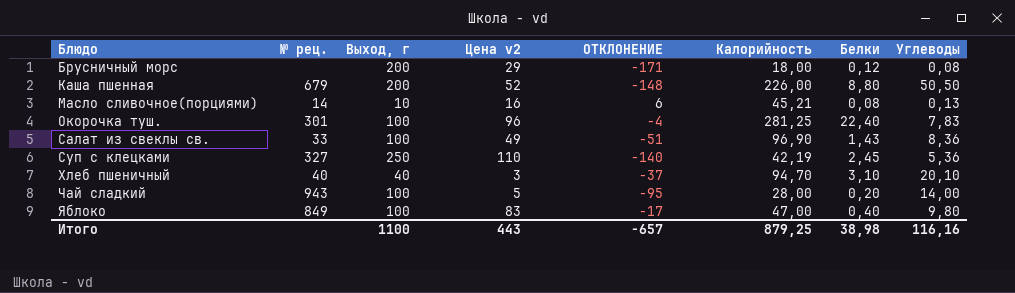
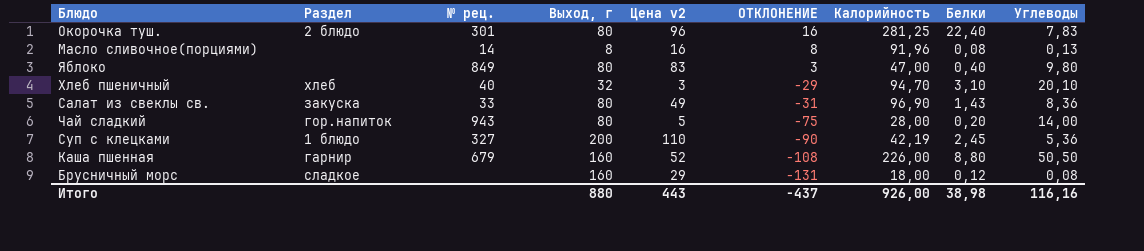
row order: Блюдо ascending -> ОТКЛОНЕНИЕ descending
column Раздел | position: none -> 2
Окорочка туш. | Выход, г: 100 -> 80
Окорочка туш. | ОТКЛОНЕНИЕ: -4 -> 16
Масло сливочное(порциями) | Выход, г: 10 -> 8
Масло сливочное(порциями) | ОТКЛОНЕНИЕ: 6 -> 8
Масло сливочное(порциями) | Калорийность: 45,21 -> 91,96
Яблоко | Выход, г: 100 -> 80
Яблоко | ОТКЛОНЕНИЕ: -17 -> 3
Хлеб пшеничный | Выход, г: 40 -> 32
Хлеб пшеничный | ОТКЛОНЕНИЕ: -37 -> -29
Салат из свеклы св. | Выход, г: 100 -> 80
Салат из свеклы св. | ОТКЛОНЕНИЕ: -51 -> -31
Чай сладкий | Выход, г: 100 -> 80
Чай сладкий | ОТКЛОНЕНИЕ: -95 -> -75
Суп с клецками | Выход, г: 250 -> 200
Суп с клецками | ОТКЛОНЕНИЕ: -140 -> -90
Каша пшенная | Выход, г: 200 -> 160
Каша пшенная | ОТКЛОНЕНИЕ: -148 -> -108
Брусничный морс | Выход, г: 200 -> 160
Брусничный морс | ОТКЛОНЕНИЕ: -171 -> -131
Итого | Выход, г: 1100 -> 880
Итого | ОТКЛОНЕНИЕ: -657 -> -437
Итого | Калорийность: 879,25 -> 926,00

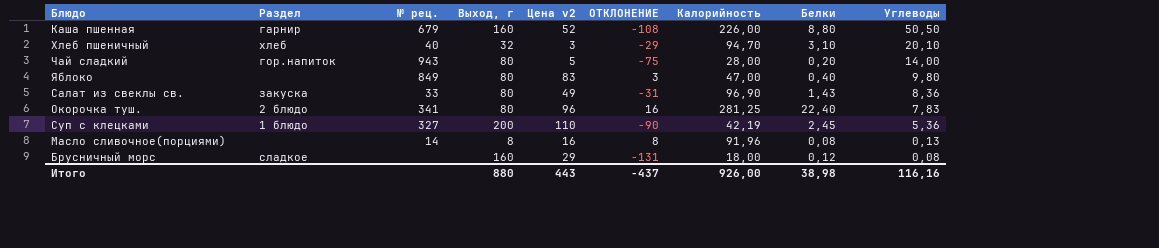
row order: ОТКЛОНЕНИЕ descending -> Углеводы descending
Окорочка туш. | № рец.: 301 -> 341

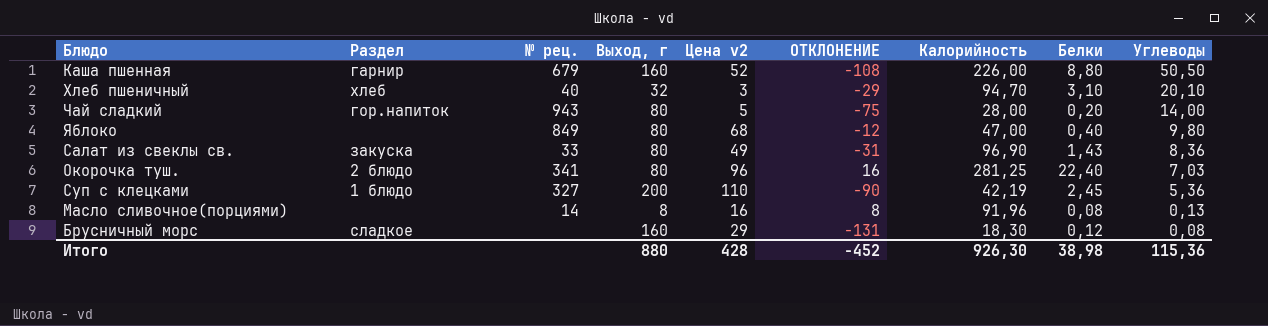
Яблоко | Цена v2: 83 -> 68
Яблоко | ОТКЛОНЕНИЕ: 3 -> -12
Окорочка туш. | Углеводы: 7,83 -> 7,03
Брусничный морс | Калорийность: 18,00 -> 18,30
Итого | Цена v2: 443 -> 428
Итого | ОТКЛОНЕНИЕ: -437 -> -452
Итого | Калорийность: 926,00 -> 926,30
Итого | Углеводы: 116,16 -> 115,36

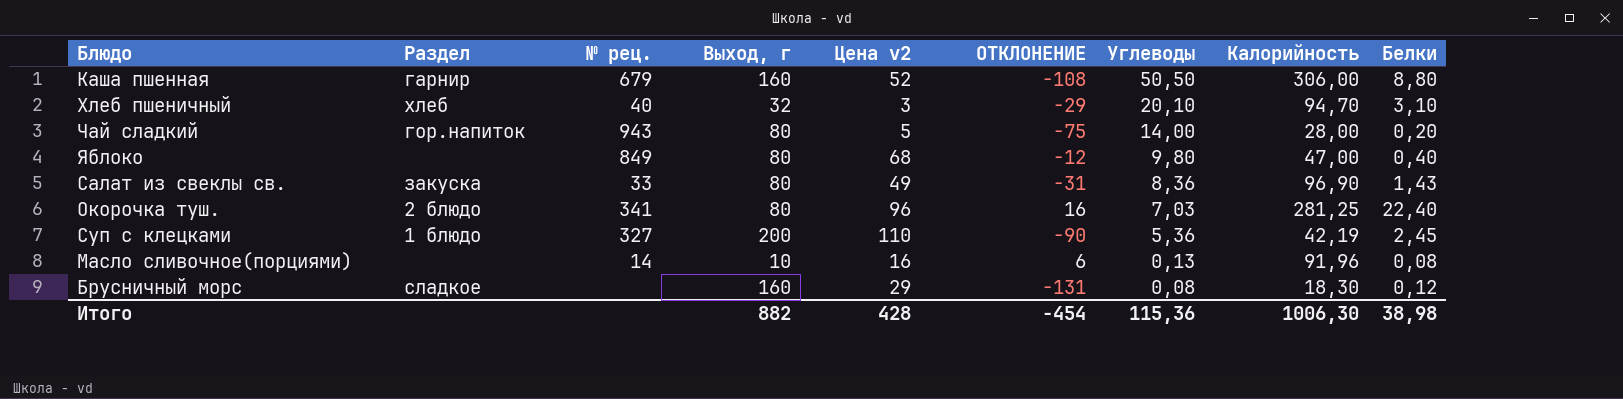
column Углеводы | position: 9 -> 7
Каша пшенная | Калорийность: 226,00 -> 306,00
Масло сливочное(порциями) | Выход, г: 8 -> 10
Масло сливочное(порциями) | ОТКЛОНЕНИЕ: 8 -> 6
Итого | Выход, г: 880 -> 882
Итого | ОТКЛОНЕНИЕ: -452 -> -454
Итого | Калорийность: 926,30 -> 1006,30

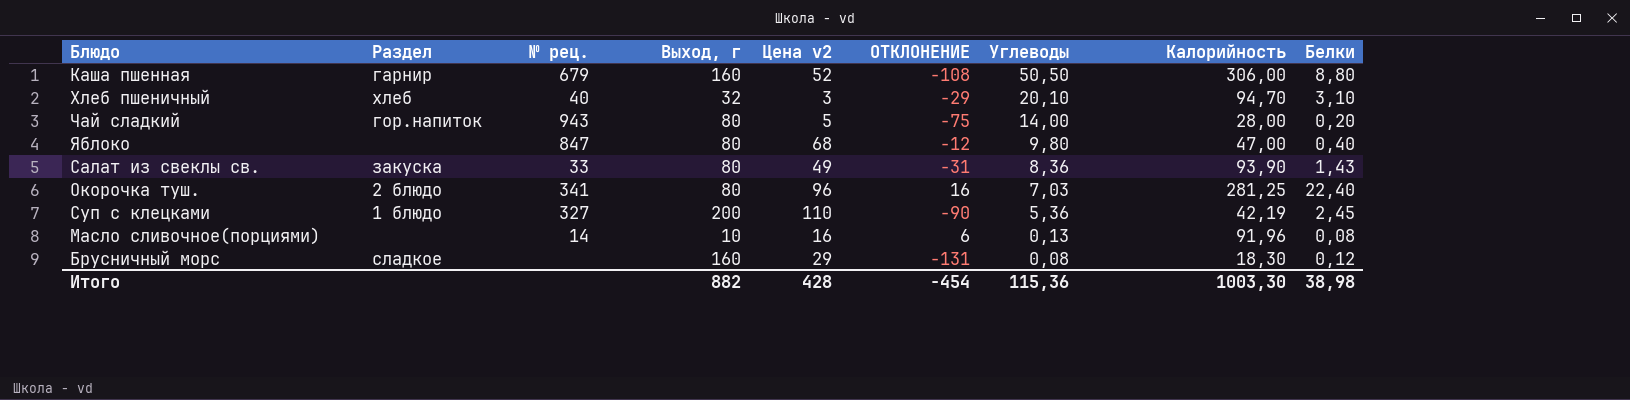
Яблоко | № рец.: 849 -> 847
Салат из свеклы св. | Калорийность: 96,90 -> 93,90
Итого | Калорийность: 1006,30 -> 1003,30

